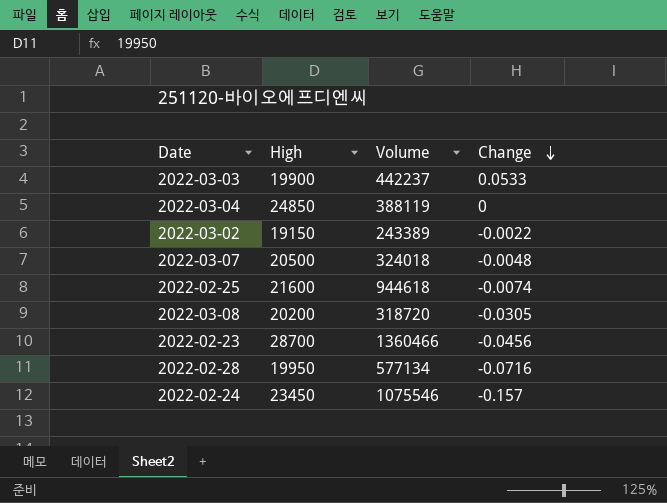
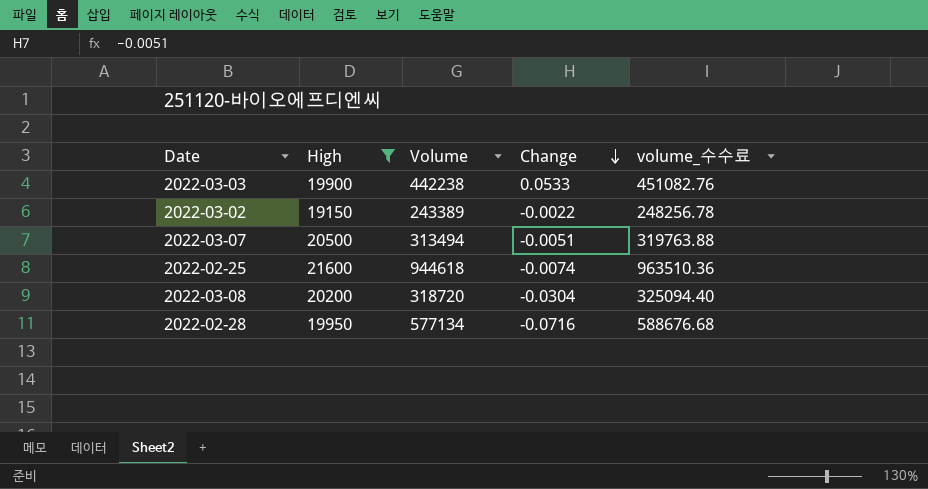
filter: none -> High <= 21600
column volume_수수료 | formula: none -> [Volume] * 1.02
2022-03-03 | Volume: 442237 -> 442238
2022-03-07 | Volume: 324018 -> 313494
2022-03-07 | Change: -0.0048 -> -0.0051
2022-03-08 | Change: -0.0305 -> -0.0304

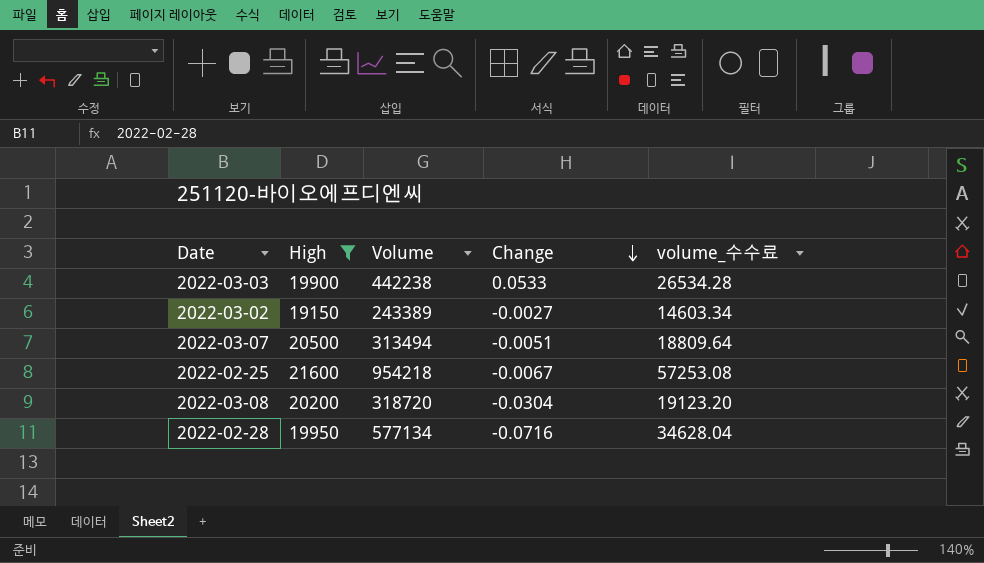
column volume_수수료 | formula: [Volume] * 1.02 -> [Volume] * 0.06
2022-03-02 | Change: -0.0022 -> -0.0027
2022-02-25 | Volume: 944618 -> 954218
2022-02-25 | Change: -0.0074 -> -0.0067

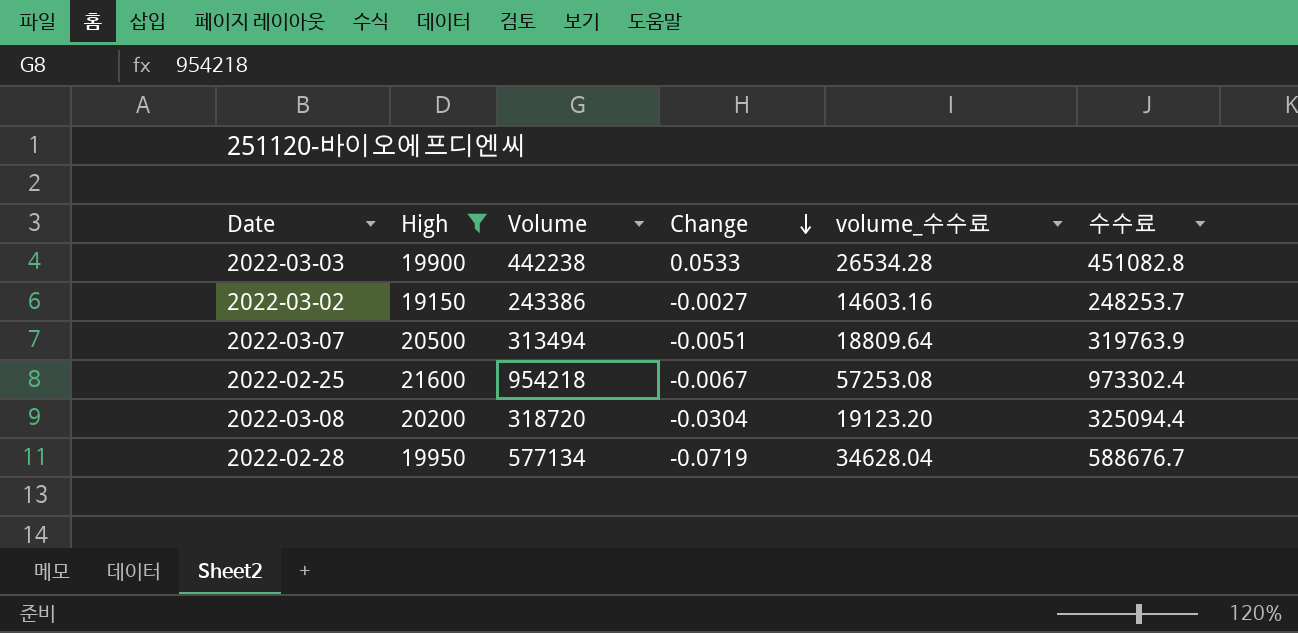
column 수수료 | formula: none -> [Volume] * 1.02
2022-03-02 | Volume: 243389 -> 243386
2022-03-02 | volume_수수료: 14603.34 -> 14603.16
2022-02-28 | Change: -0.0716 -> -0.0719

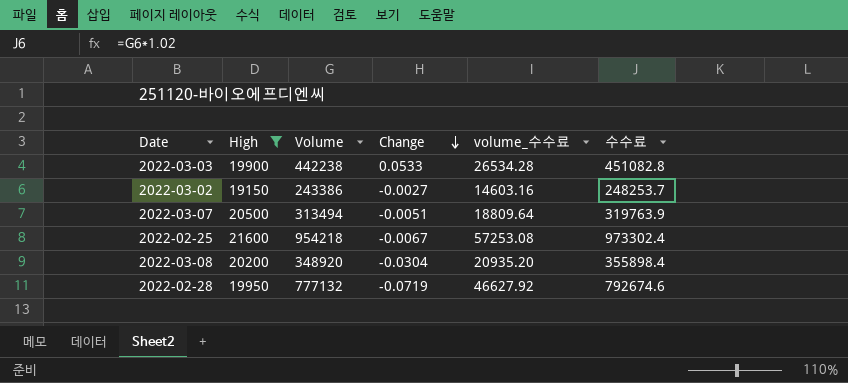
2022-03-08 | Volume: 318720 -> 348920
2022-03-08 | volume_수수료: 19123.20 -> 20935.20
2022-03-08 | 수수료: 325094.4 -> 355898.4
2022-02-28 | Volume: 577134 -> 777132
2022-02-28 | volume_수수료: 34628.04 -> 46627.92
2022-02-28 | 수수료: 588676.7 -> 792674.6

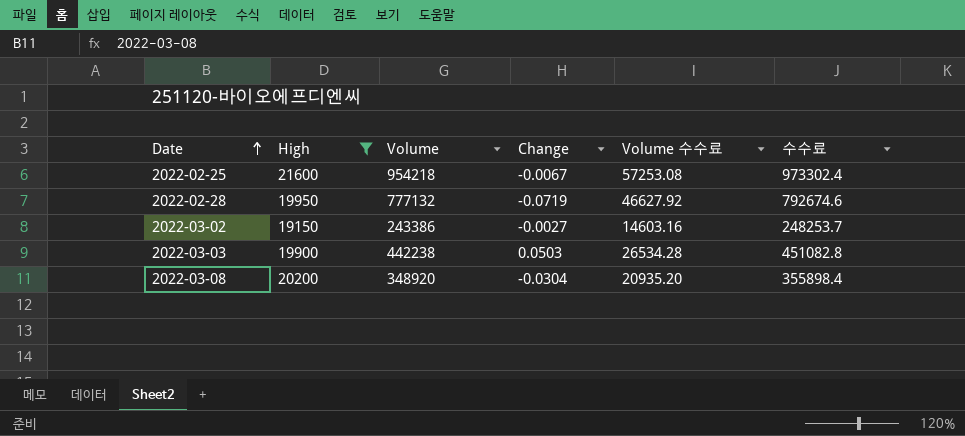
row order: Change descending -> Date ascending
column name: volume_수수료 -> Volume 수수료
row 2022-03-07: 20500 | 313494 | -0.0051 | 18809.64 | 319763.9 -> none
2022-03-03 | Change: 0.0533 -> 0.0503

